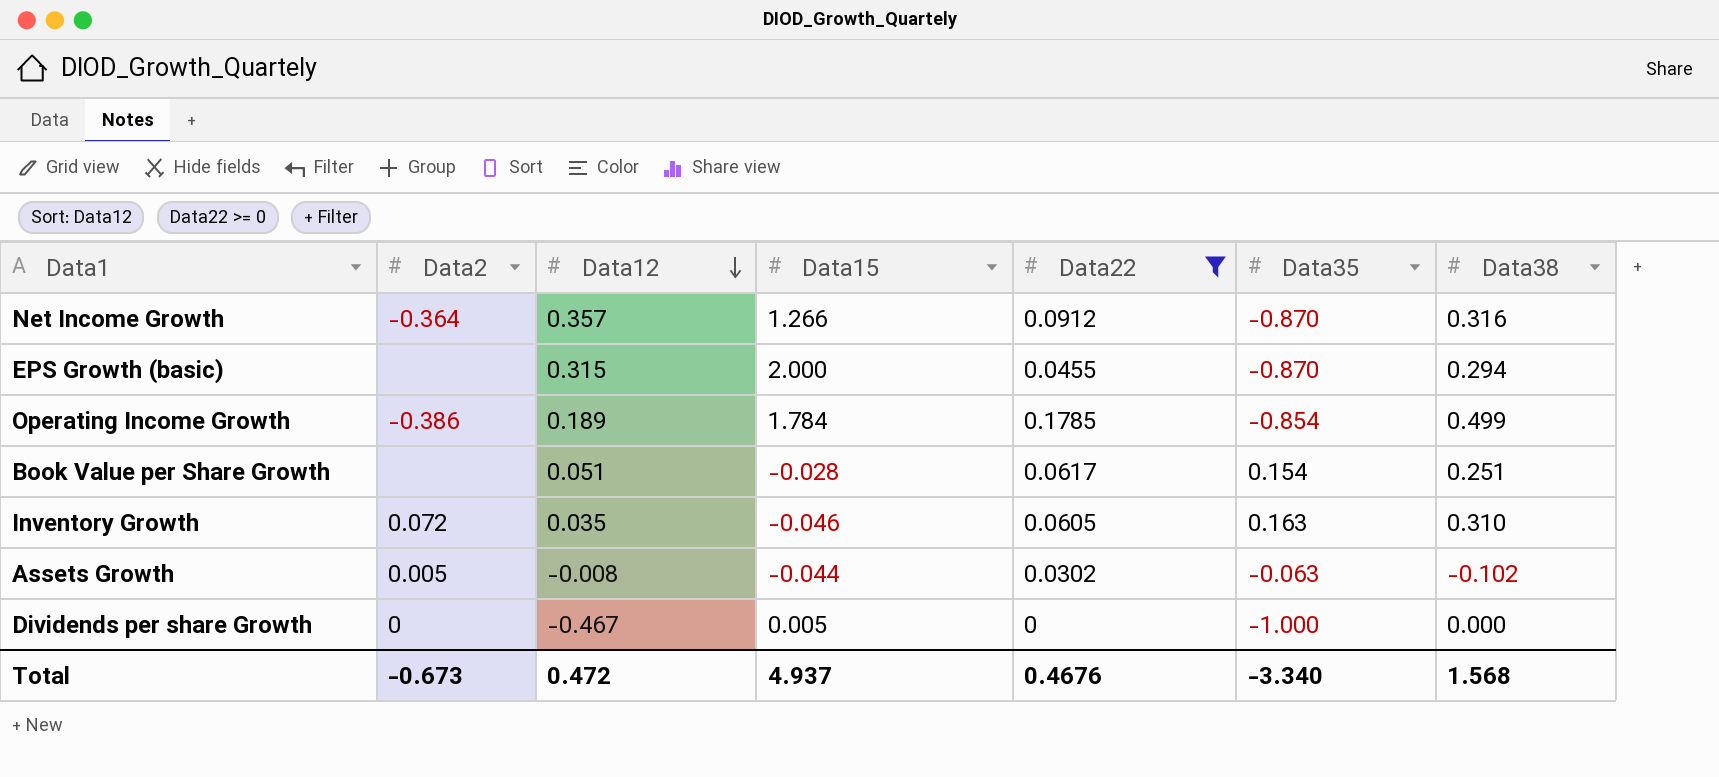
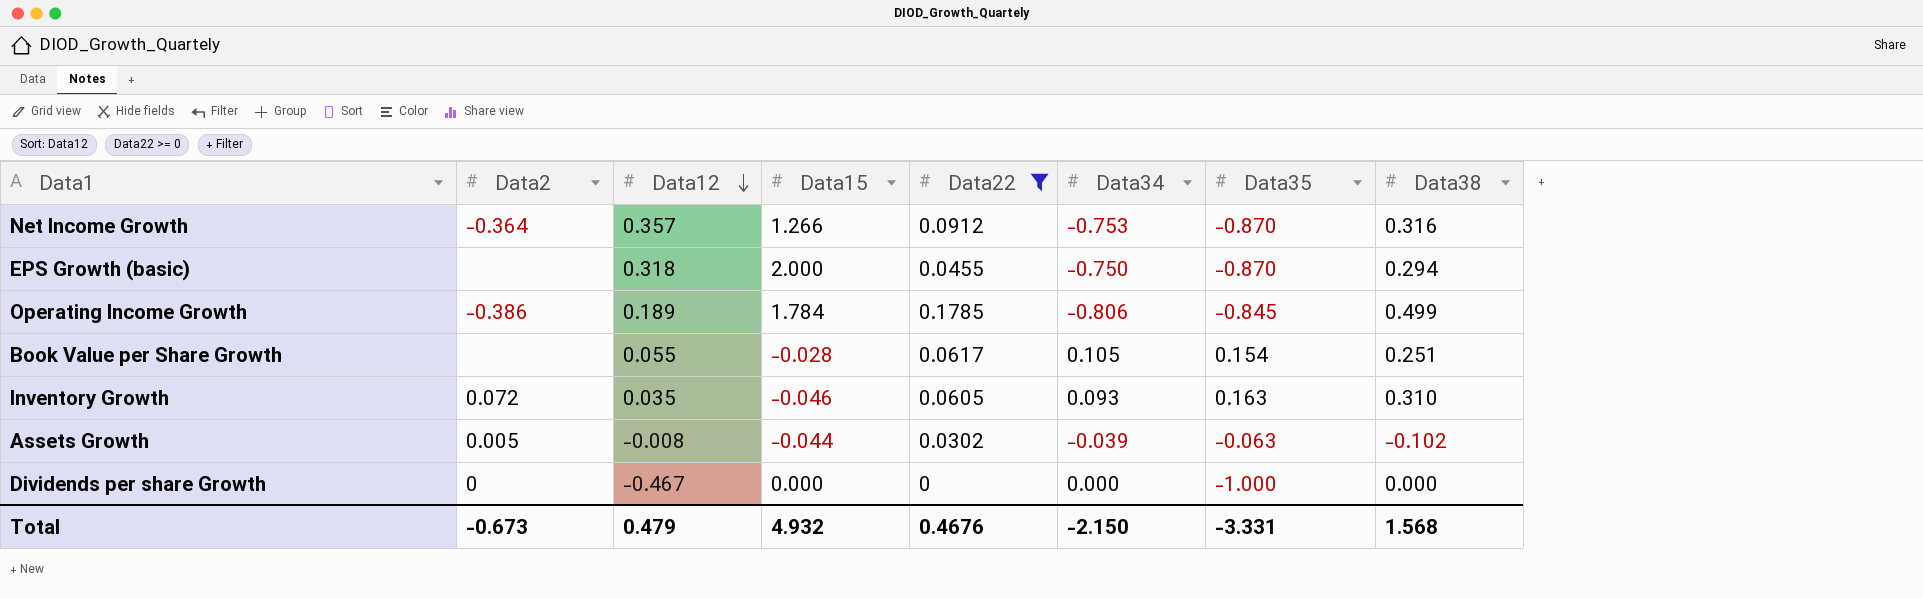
column Data34 | position: none -> 6
EPS Growth (basic) | Data12: 0.315 -> 0.318
Operating Income Growth | Data35: -0.854 -> -0.845
Book Value per Share Growth | Data12: 0.051 -> 0.055
Dividends per share Growth | Data15: 0.005 -> 0.000
Total | Data12: 0.472 -> 0.479
Total | Data15: 4.937 -> 4.932
Total | Data35: -3.340 -> -3.331

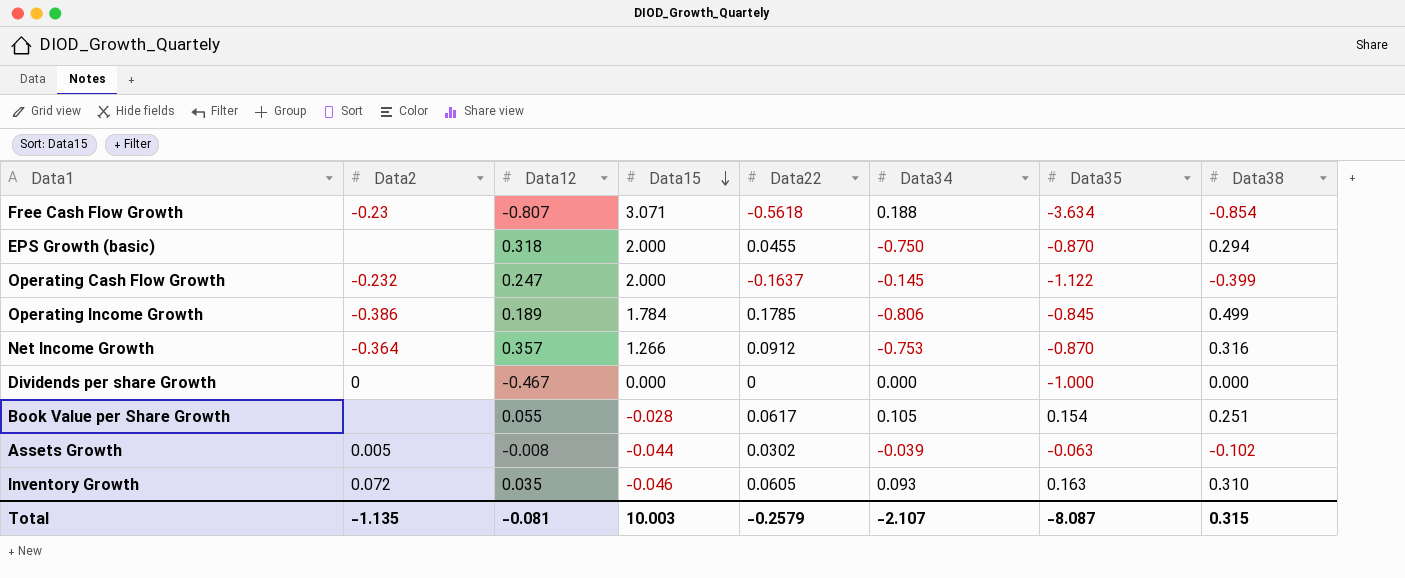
filter: Data22 >= 0 -> none
row order: Data12 descending -> Data15 descending
Total | Data2: -0.673 -> -1.135
Total | Data12: 0.479 -> -0.081
Total | Data15: 4.932 -> 10.003
Total | Data22: 0.4676 -> -0.2579
Total | Data34: -2.150 -> -2.107
Total | Data35: -3.331 -> -8.087
Total | Data38: 1.568 -> 0.315

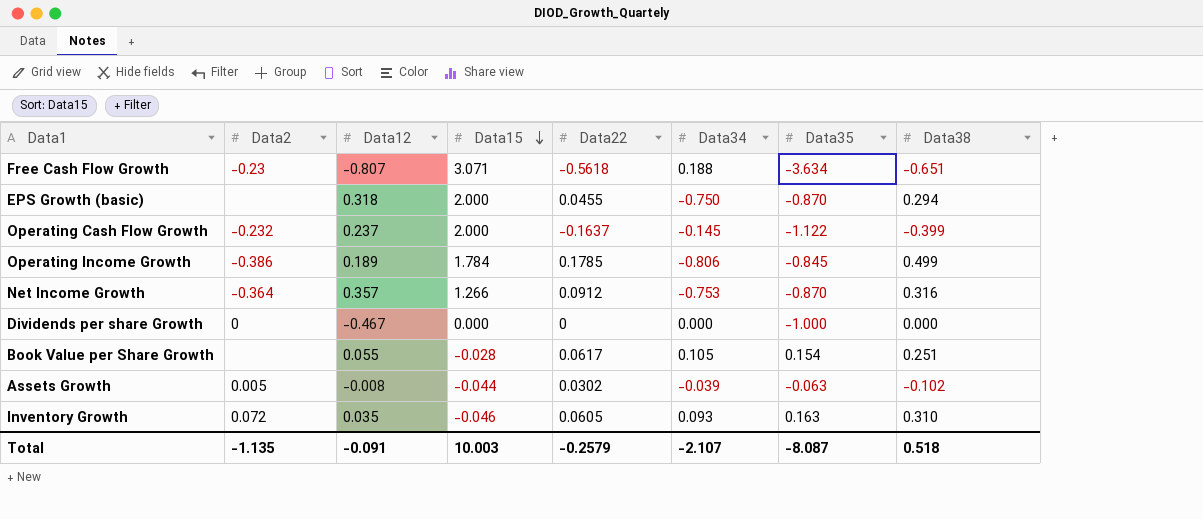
Free Cash Flow Growth | Data38: -0.854 -> -0.651
Operating Cash Flow Growth | Data12: 0.247 -> 0.237
Total | Data12: -0.081 -> -0.091
Total | Data38: 0.315 -> 0.518

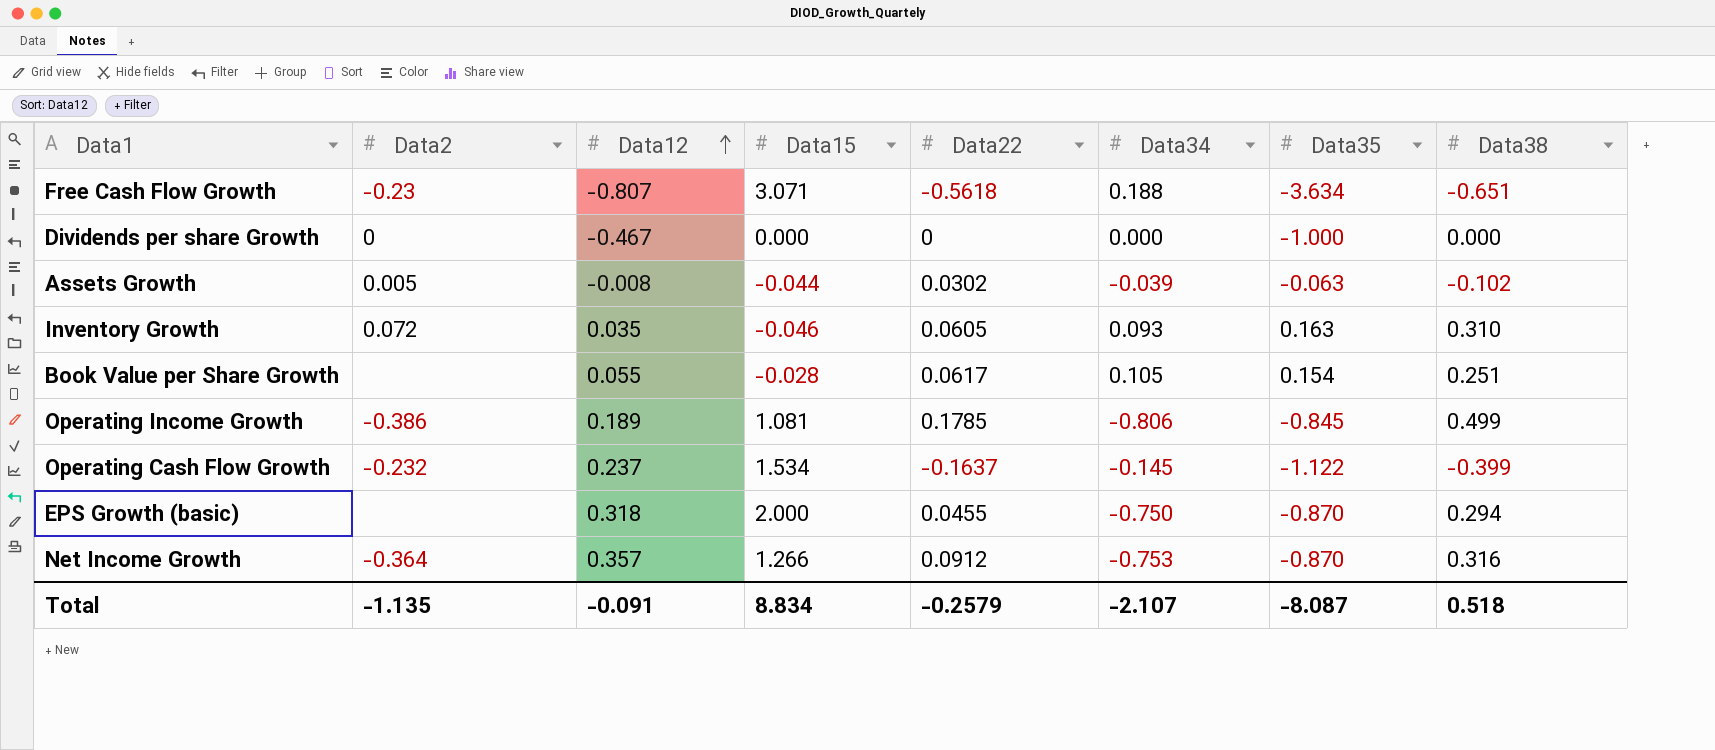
row order: Data15 descending -> Data12 ascending
Operating Income Growth | Data15: 1.784 -> 1.081
Operating Cash Flow Growth | Data15: 2.000 -> 1.534
Total | Data15: 10.003 -> 8.834

